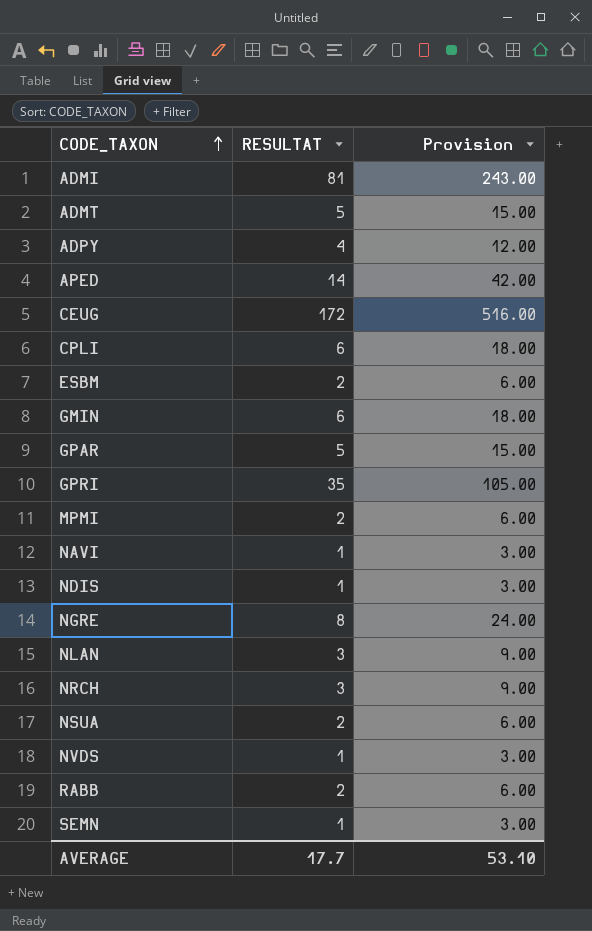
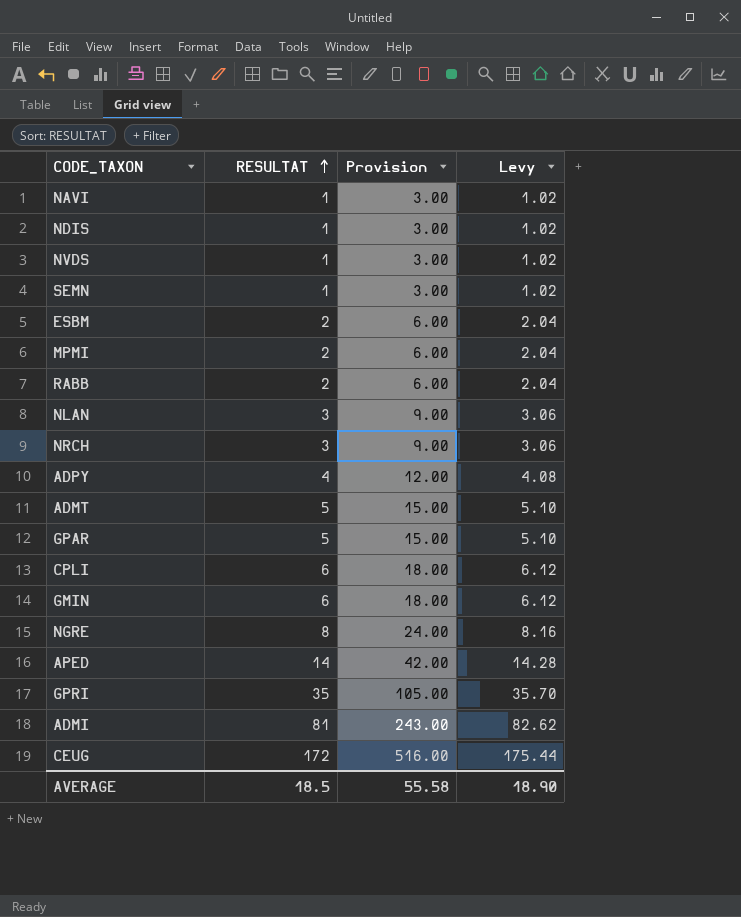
row order: CODE_TAXON ascending -> RESULTAT ascending
column Levy | formula: none -> [RESULTAT] * 1.02
row NSUA: 2 | 6.00 -> none
AVERAGE | RESULTAT: 17.7 -> 18.5
AVERAGE | Provision: 53.10 -> 55.58

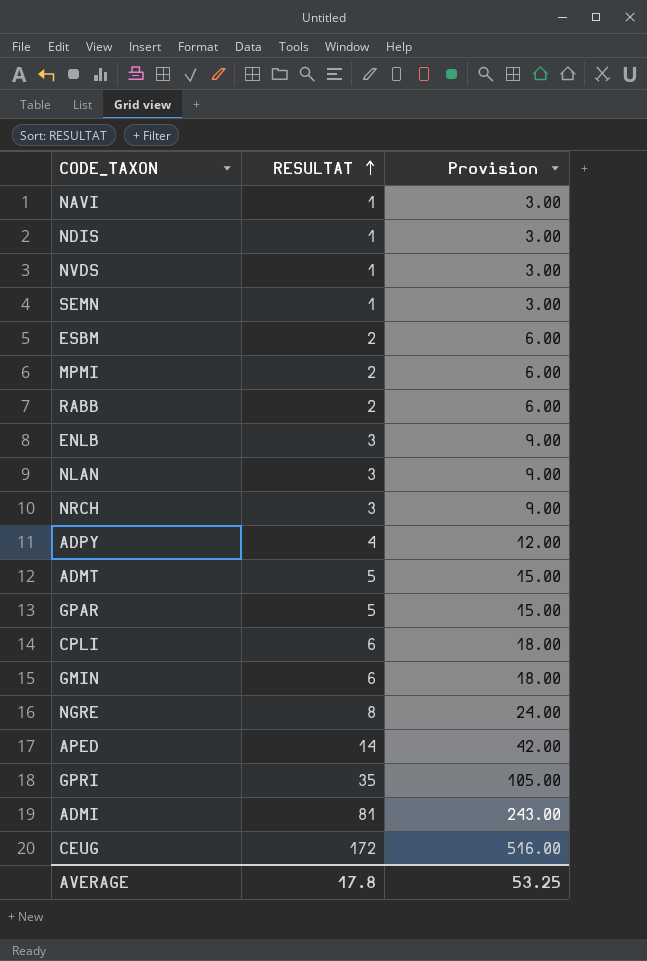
column Levy | formula: [RESULTAT] * 1.02 -> none
row ENLB: none -> 3 | 9.00
AVERAGE | RESULTAT: 18.5 -> 17.8
AVERAGE | Provision: 55.58 -> 53.25

